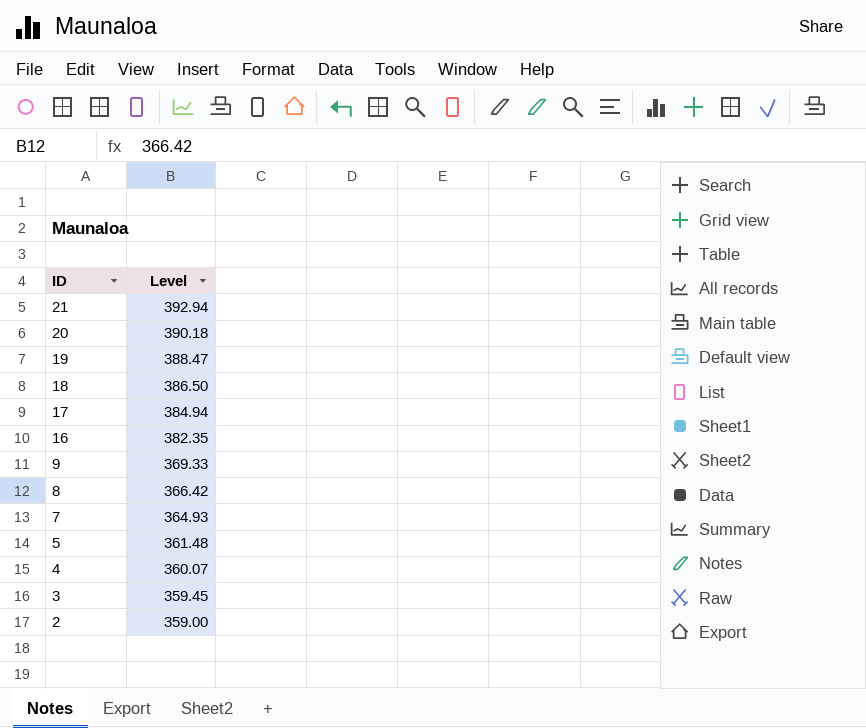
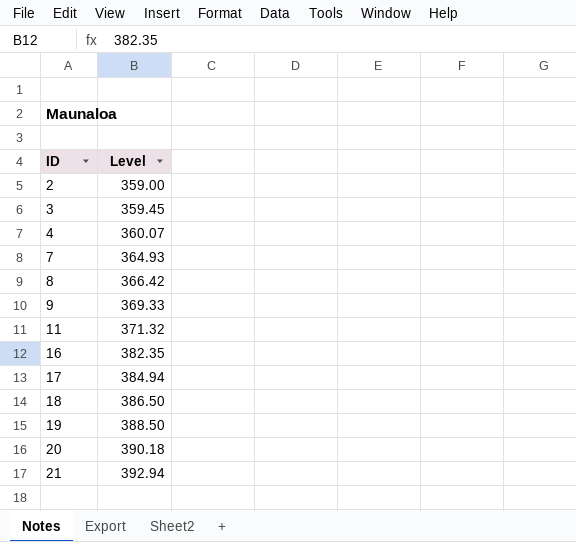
row order: ID descending -> ID ascending
row 5: 361.48 -> none
row 11: none -> 371.32
19 | Level: 388.47 -> 388.50

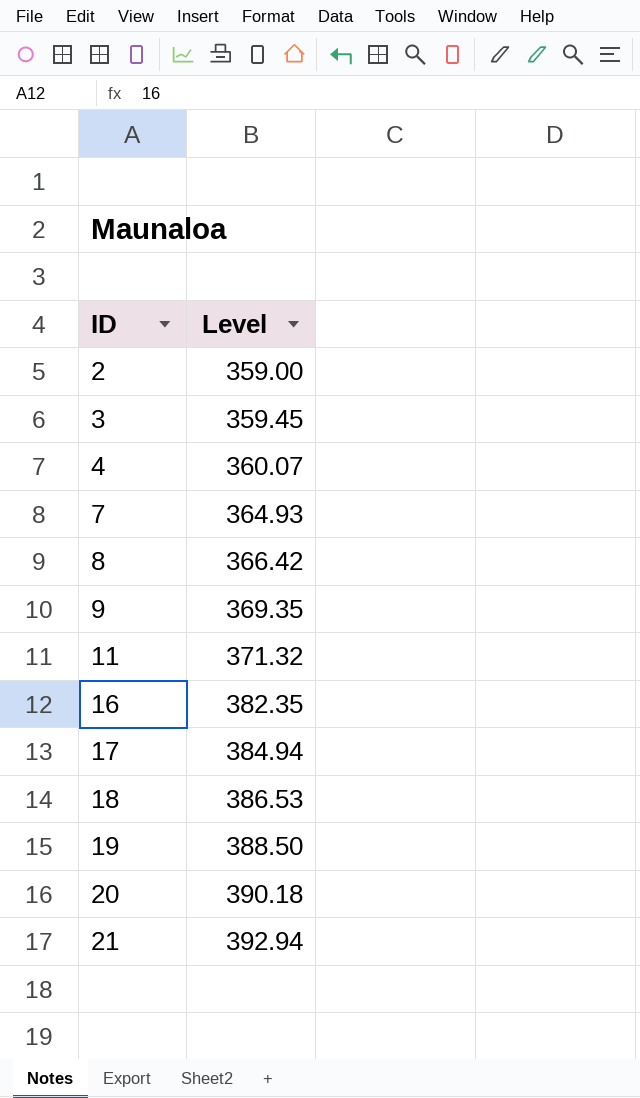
9 | Level: 369.33 -> 369.35
18 | Level: 386.50 -> 386.53

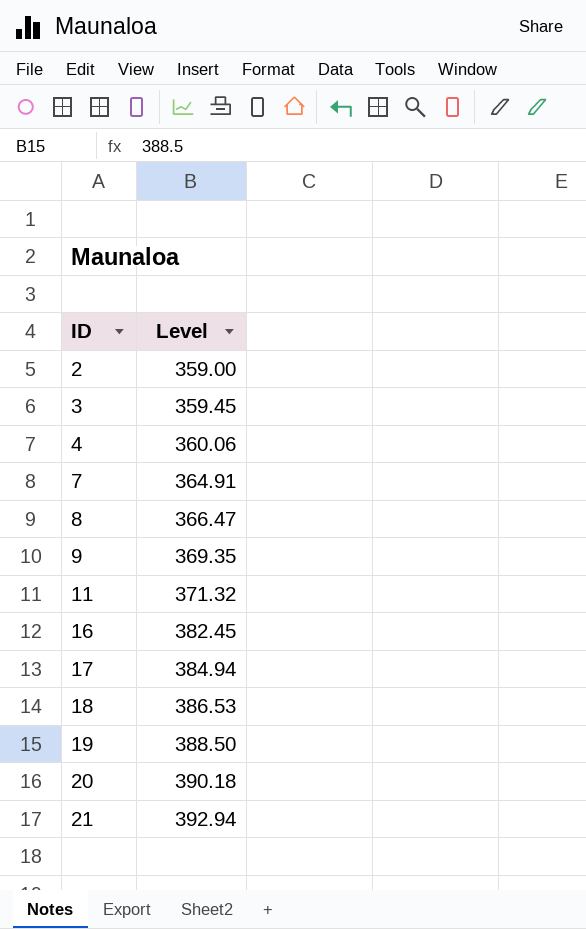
4 | Level: 360.07 -> 360.06
7 | Level: 364.93 -> 364.91
8 | Level: 366.42 -> 366.47
16 | Level: 382.35 -> 382.45

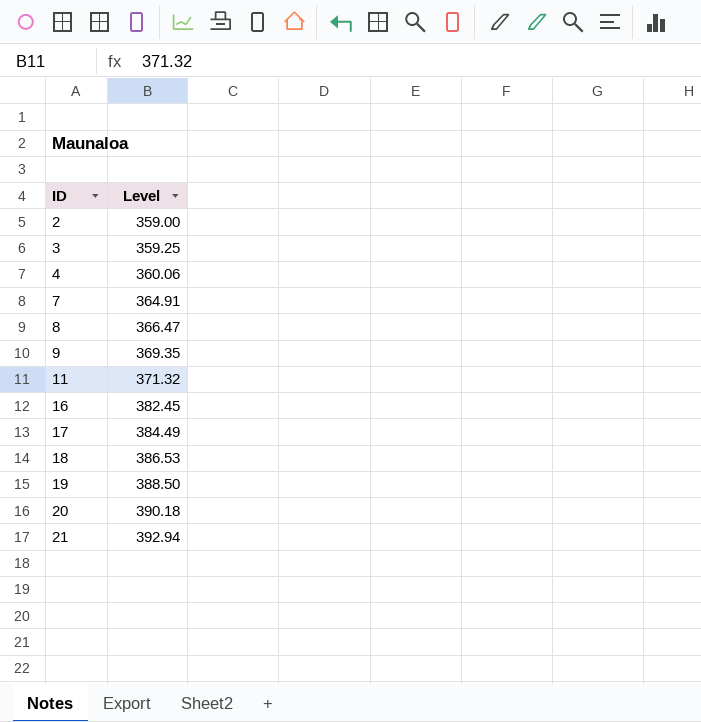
3 | Level: 359.45 -> 359.25
17 | Level: 384.94 -> 384.49

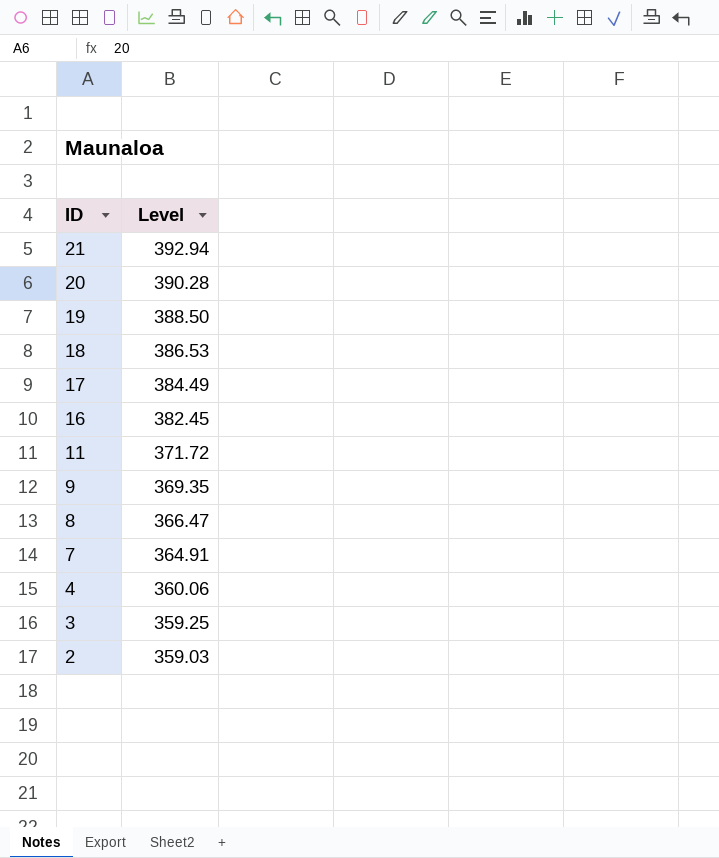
row order: ID ascending -> ID descending
20 | Level: 390.18 -> 390.28
11 | Level: 371.32 -> 371.72
2 | Level: 359.00 -> 359.03

